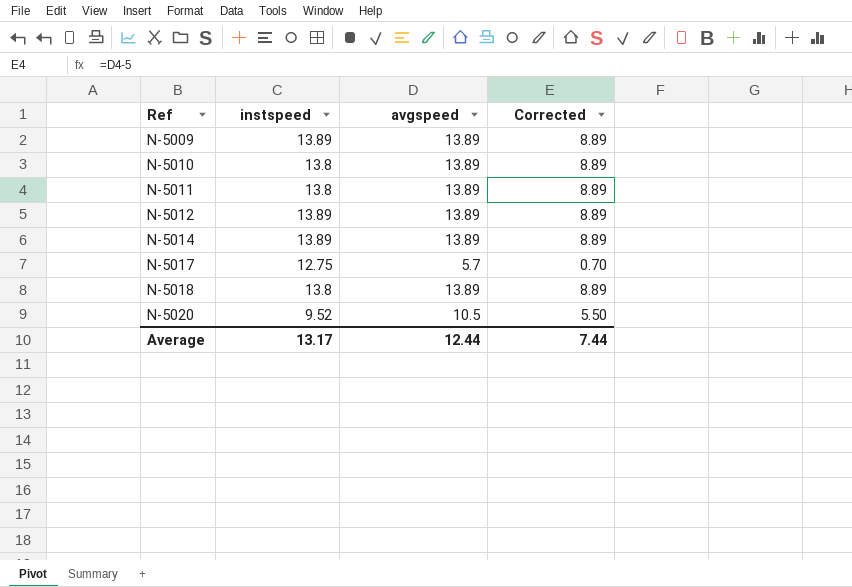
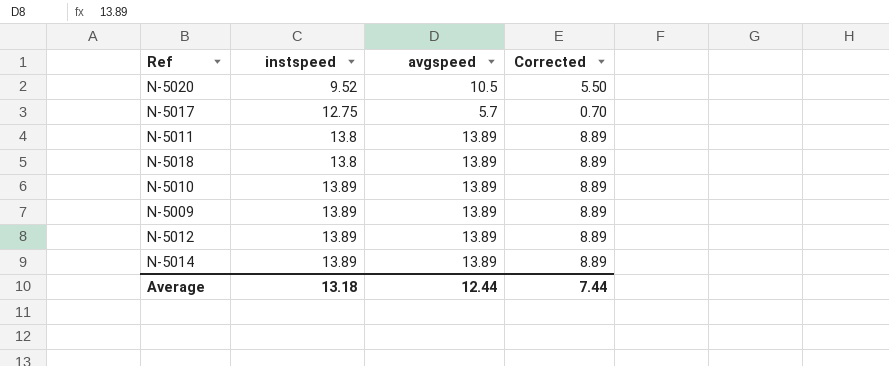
row order: Ref ascending -> instspeed ascending
N-5010 | instspeed: 13.8 -> 13.89
Average | instspeed: 13.17 -> 13.18

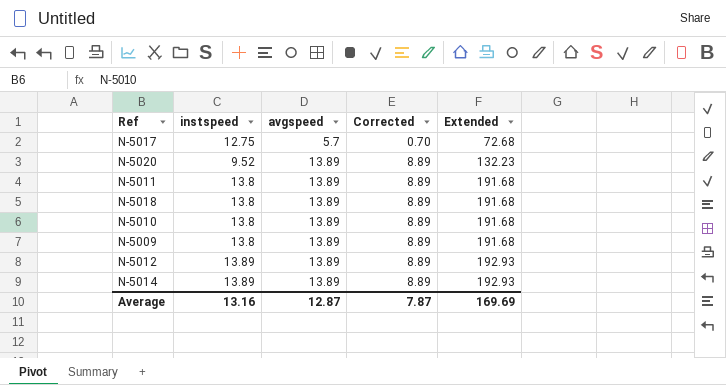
row order: instspeed ascending -> avgspeed ascending
column Extended | formula: none -> [instspeed] * [avgspeed]
N-5020 | avgspeed: 10.5 -> 13.89
N-5020 | Corrected: 5.50 -> 8.89
N-5010 | instspeed: 13.89 -> 13.8
N-5009 | instspeed: 13.89 -> 13.8
Average | instspeed: 13.18 -> 13.16
Average | avgspeed: 12.44 -> 12.87
Average | Corrected: 7.44 -> 7.87

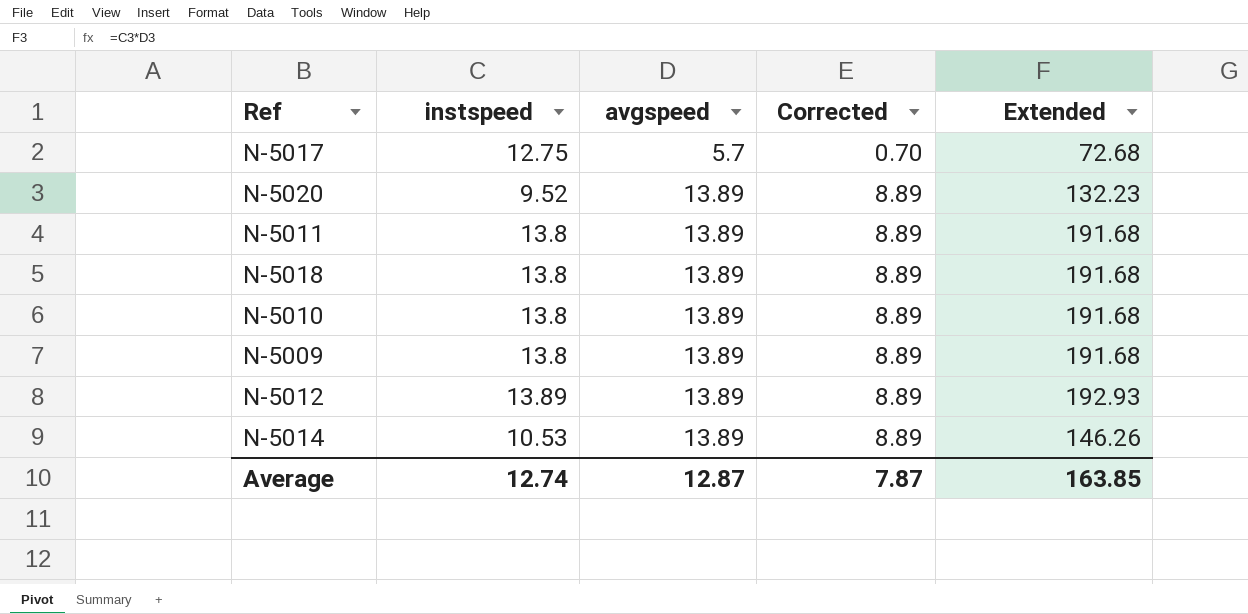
N-5014 | instspeed: 13.89 -> 10.53
N-5014 | Extended: 192.93 -> 146.26
Average | instspeed: 13.16 -> 12.74
Average | Extended: 169.69 -> 163.85

